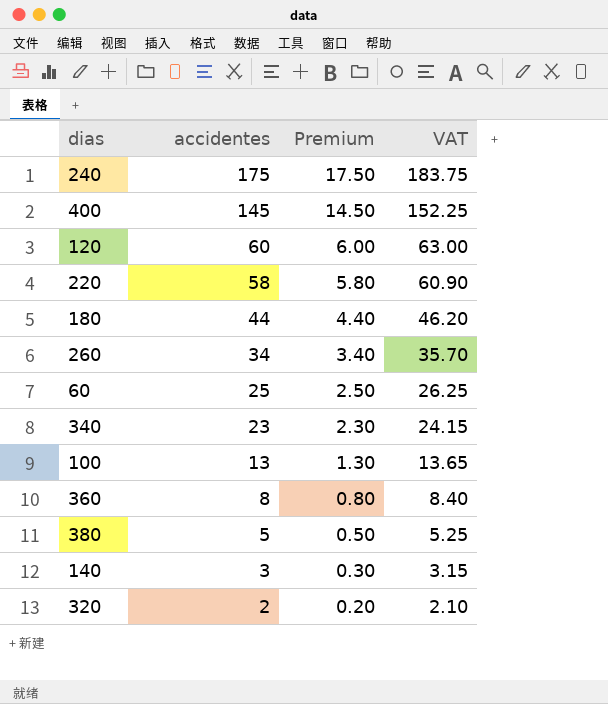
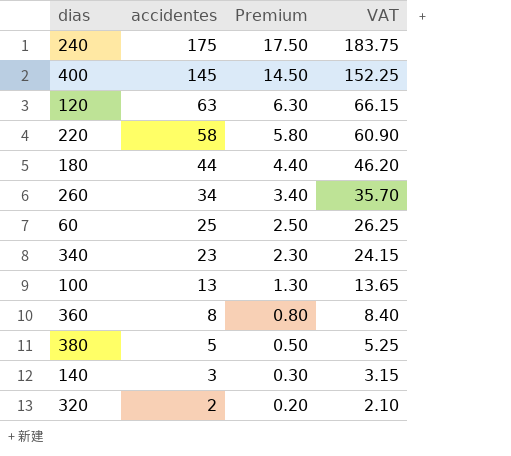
120 | accidentes: 60 -> 63
120 | Premium: 6.00 -> 6.30
120 | VAT: 63.00 -> 66.15

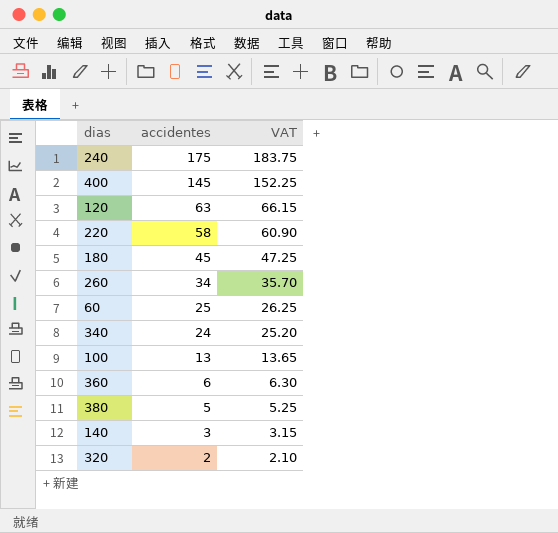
column Premium | formula: [accidentes] * 0.1 -> none
180 | accidentes: 44 -> 45
180 | VAT: 46.20 -> 47.25
340 | accidentes: 23 -> 24
340 | VAT: 24.15 -> 25.20
360 | accidentes: 8 -> 6
360 | VAT: 8.40 -> 6.30

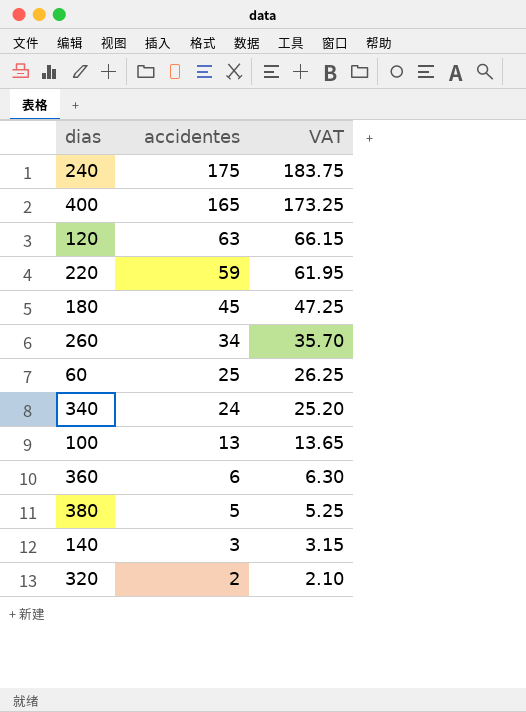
400 | accidentes: 145 -> 165
400 | VAT: 152.25 -> 173.25
220 | accidentes: 58 -> 59
220 | VAT: 60.90 -> 61.95

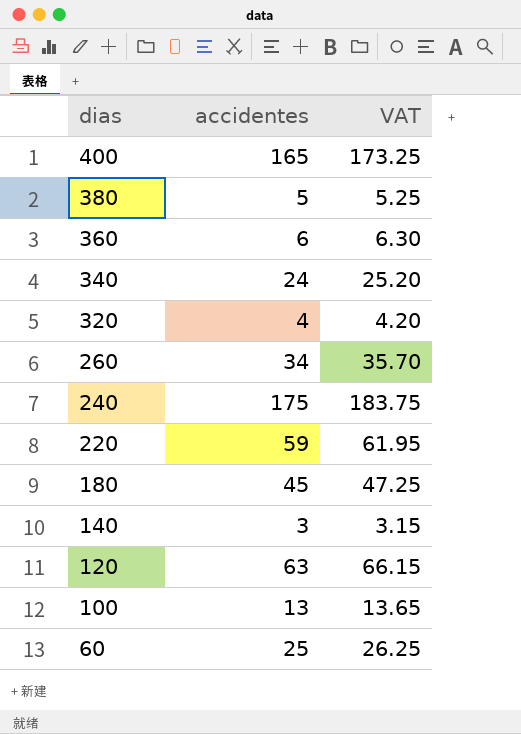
row order: accidentes descending -> dias descending
320 | accidentes: 2 -> 4
320 | VAT: 2.10 -> 4.20

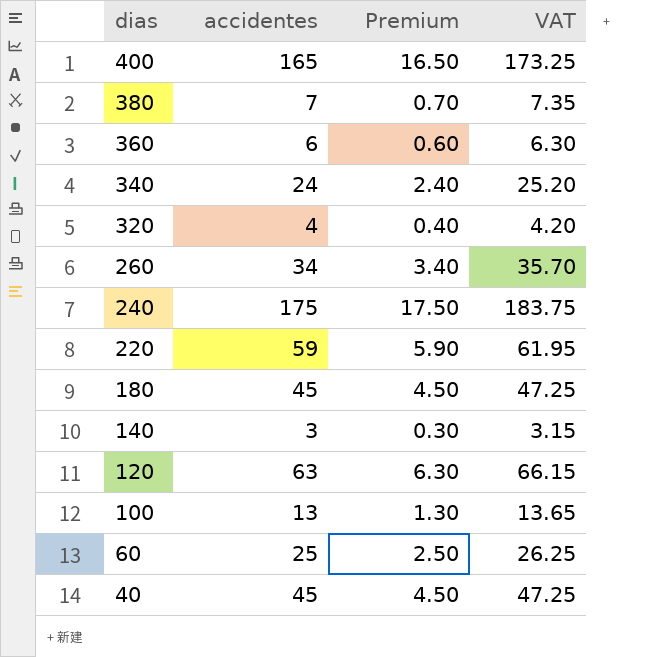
column Premium | formula: none -> [accidentes] * 0.1
380 | accidentes: 5 -> 7
380 | VAT: 5.25 -> 7.35
row 40: none -> 45 | 4.50 | 47.25

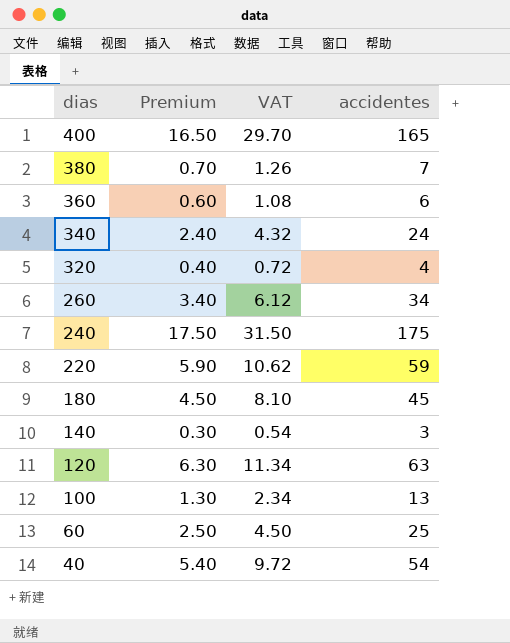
column VAT | formula: [accidentes] * 1.05 -> [accidentes] * 0.18
column accidentes | position: 2 -> 4
40 | Premium: 4.50 -> 5.40
40 | accidentes: 45 -> 54

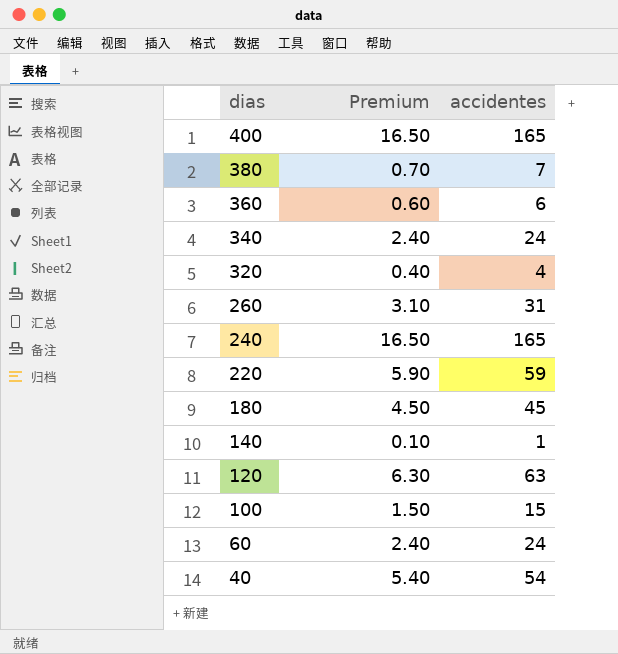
column VAT | formula: [accidentes] * 0.18 -> none
260 | Premium: 3.40 -> 3.10
260 | accidentes: 34 -> 31
240 | Premium: 17.50 -> 16.50
240 | accidentes: 175 -> 165
140 | Premium: 0.30 -> 0.10
140 | accidentes: 3 -> 1
100 | Premium: 1.30 -> 1.50
100 | accidentes: 13 -> 15
60 | Premium: 2.50 -> 2.40
60 | accidentes: 25 -> 24

